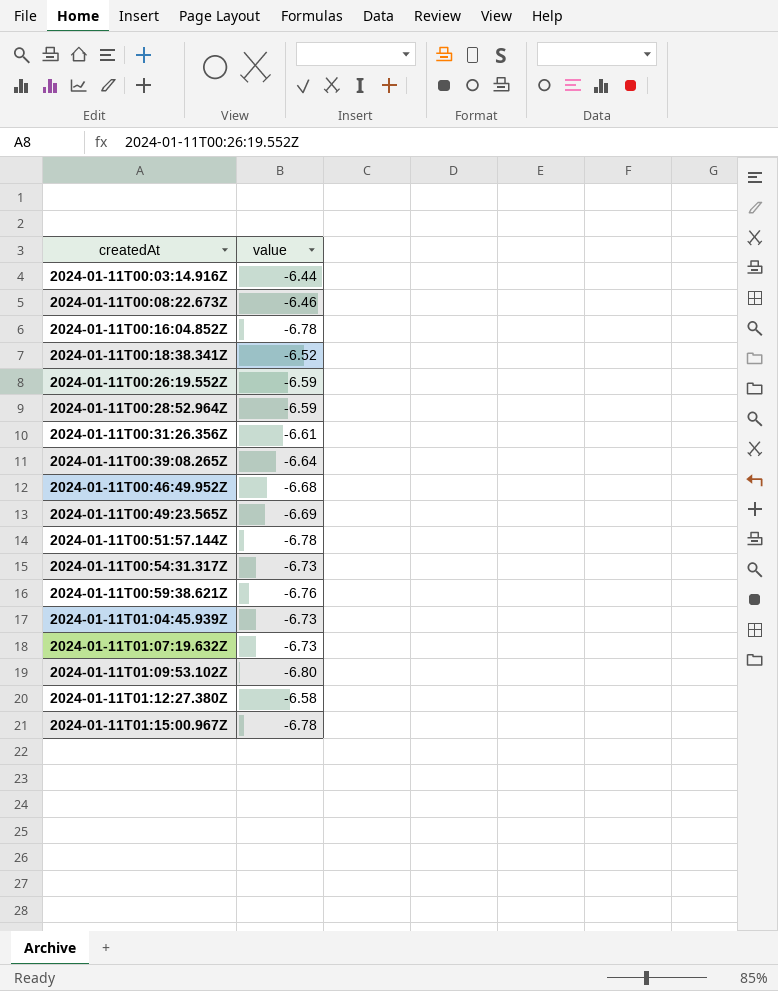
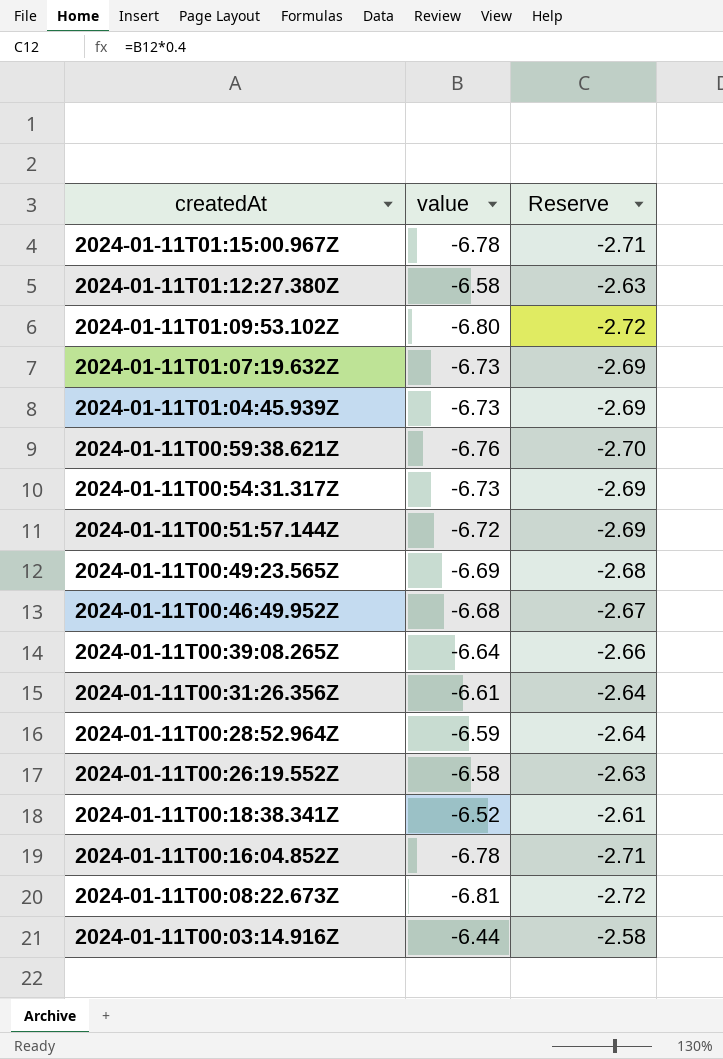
row order: createdAt ascending -> createdAt descending
column Reserve | formula: none -> [value] * 0.4
2024-01-11T00:51:57.144Z | value: -6.78 -> -6.72
2024-01-11T00:26:19.552Z | value: -6.59 -> -6.58
2024-01-11T00:08:22.673Z | value: -6.46 -> -6.81

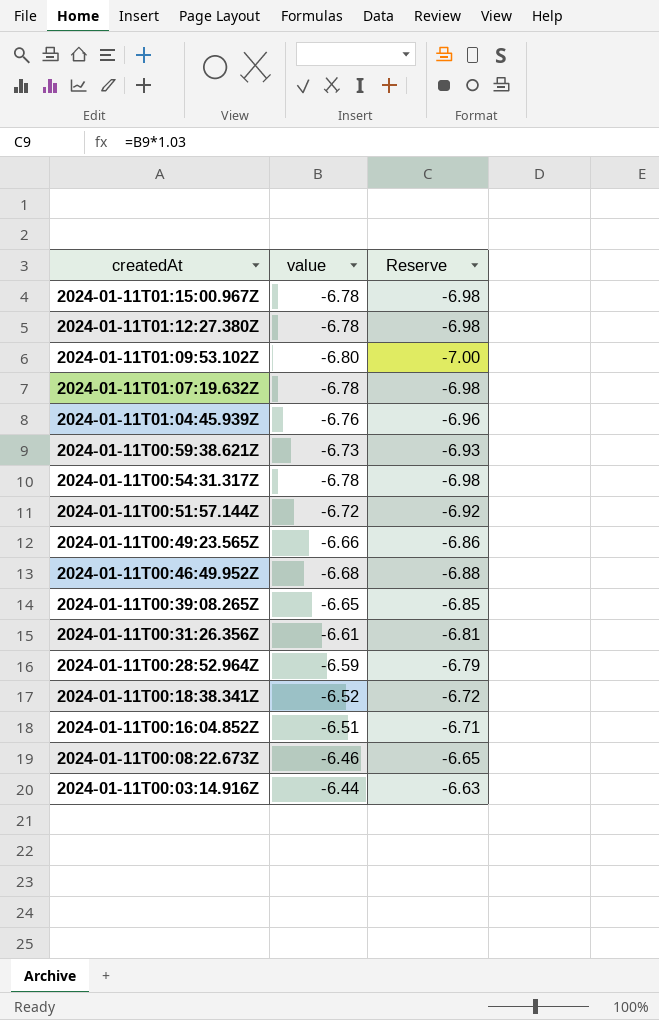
column Reserve | formula: [value] * 0.4 -> [value] * 1.03
row 2024-01-11T00:26:19.552Z: -6.58 | -2.63 -> none
2024-01-11T01:12:27.380Z | value: -6.58 -> -6.78
2024-01-11T01:07:19.632Z | value: -6.73 -> -6.78
2024-01-11T01:04:45.939Z | value: -6.73 -> -6.76
2024-01-11T00:59:38.621Z | value: -6.76 -> -6.73
2024-01-11T00:54:31.317Z | value: -6.73 -> -6.78
2024-01-11T00:49:23.565Z | value: -6.69 -> -6.66
2024-01-11T00:39:08.265Z | value: -6.64 -> -6.65
2024-01-11T00:16:04.852Z | value: -6.78 -> -6.51
2024-01-11T00:08:22.673Z | value: -6.81 -> -6.46

